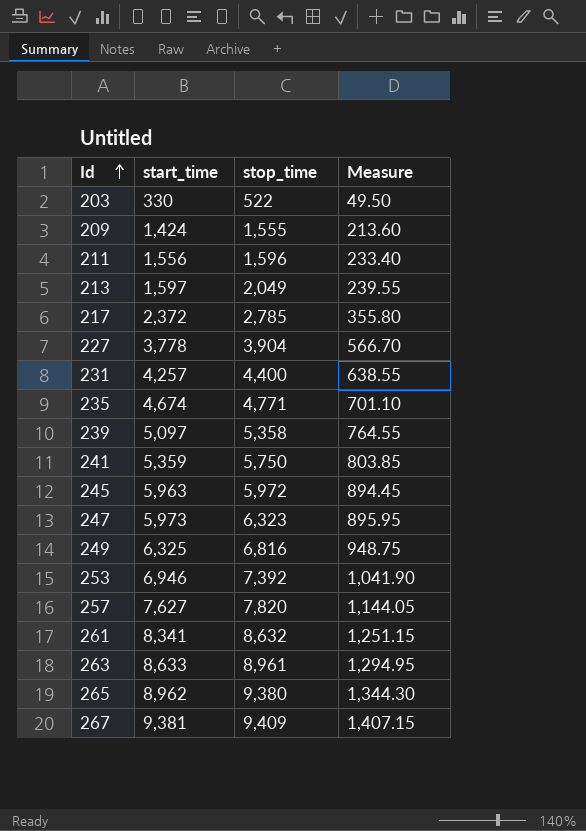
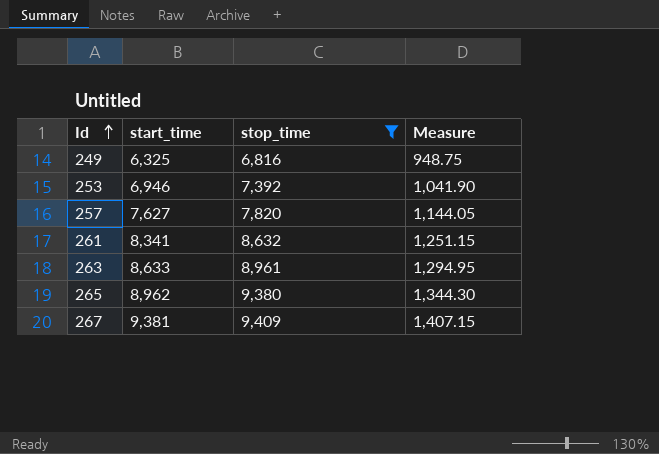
filter: none -> stop_time >= 6,816

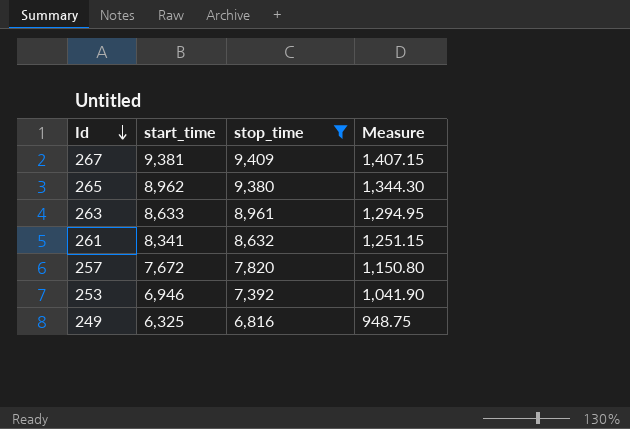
row order: Id ascending -> Id descending
257 | start_time: 7,627 -> 7,672
257 | Measure: 1,144.05 -> 1,150.80

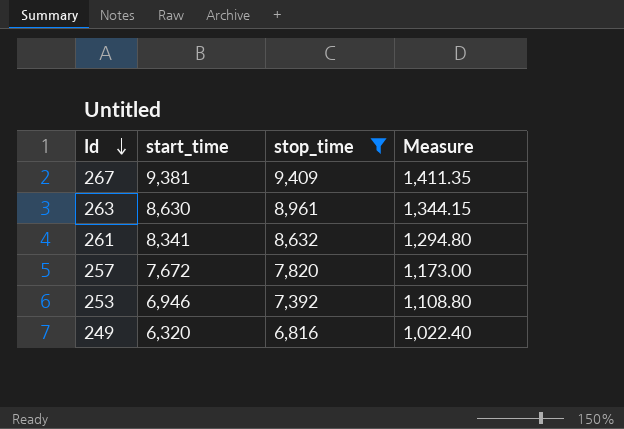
column Measure | formula: [start_time] * 0.15 -> [stop_time] * 0.15
row 265: 8,962 | 9,380 | 1,344.30 -> none
263 | start_time: 8,633 -> 8,630
249 | start_time: 6,325 -> 6,320

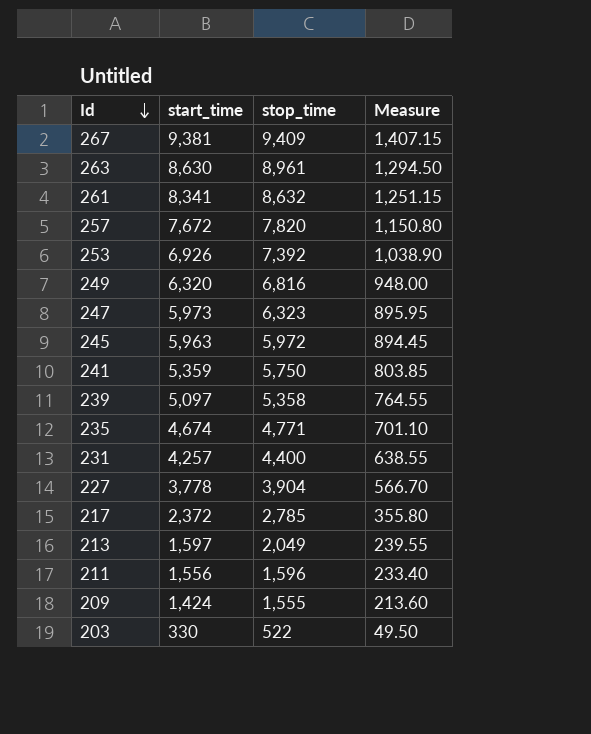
filter: stop_time >= 6,816 -> none
column Measure | formula: [stop_time] * 0.15 -> [start_time] * 0.15
253 | start_time: 6,946 -> 6,926

